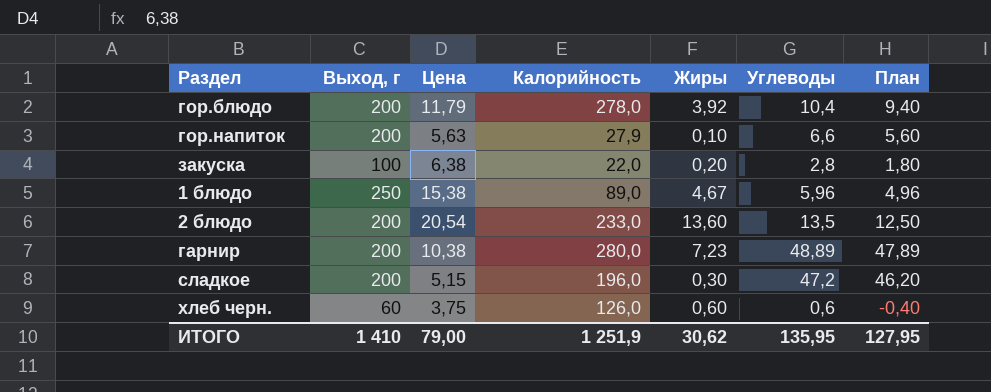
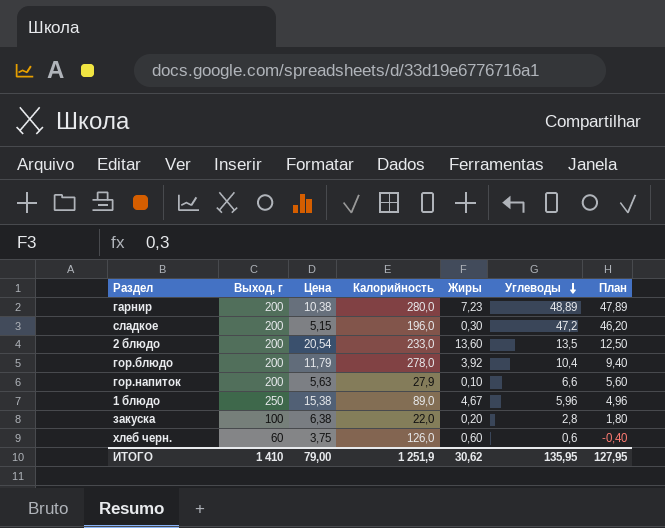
row order: none -> Углеводы descending

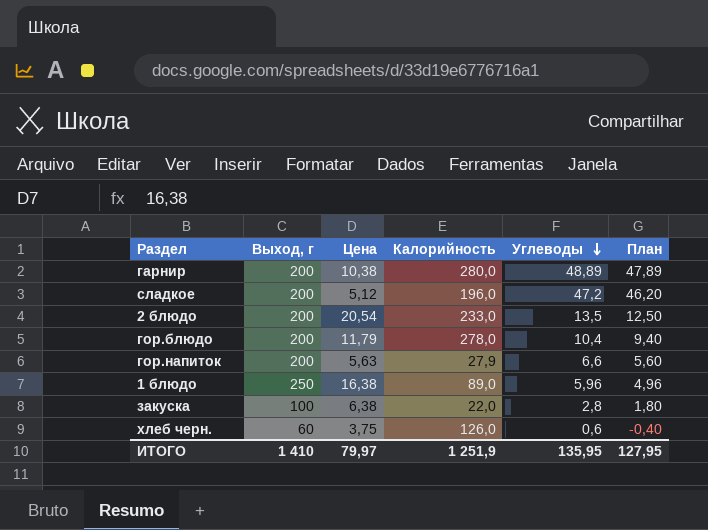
column Жиры | position: 5 -> none
сладкое | Цена: 5,15 -> 5,12
1 блюдо | Цена: 15,38 -> 16,38
ИТОГО | Цена: 79,00 -> 79,97

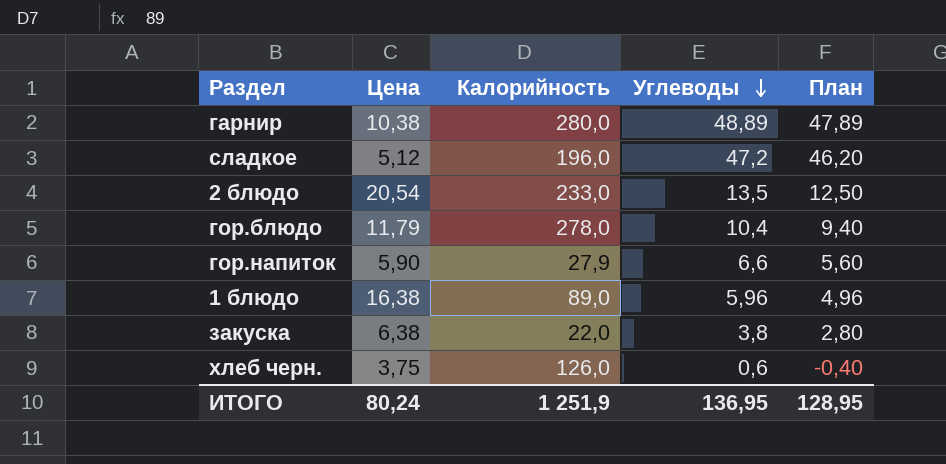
column Выход, г | position: 2 -> none
гор.напиток | Цена: 5,63 -> 5,90
закуска | Углеводы: 2,8 -> 3,8
закуска | План: 1,80 -> 2,80
ИТОГО | Цена: 79,97 -> 80,24
ИТОГО | Углеводы: 135,95 -> 136,95
ИТОГО | План: 127,95 -> 128,95

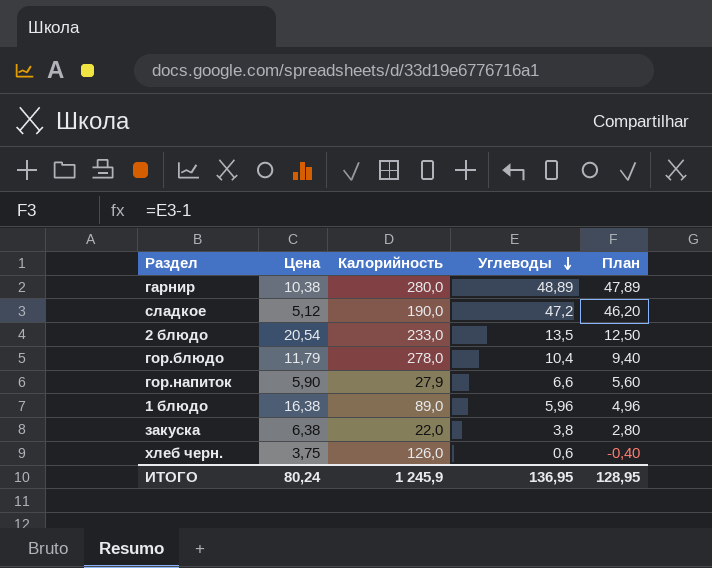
сладкое | Калорийность: 196,0 -> 190,0
ИТОГО | Калорийность: 1 251,9 -> 1 245,9

